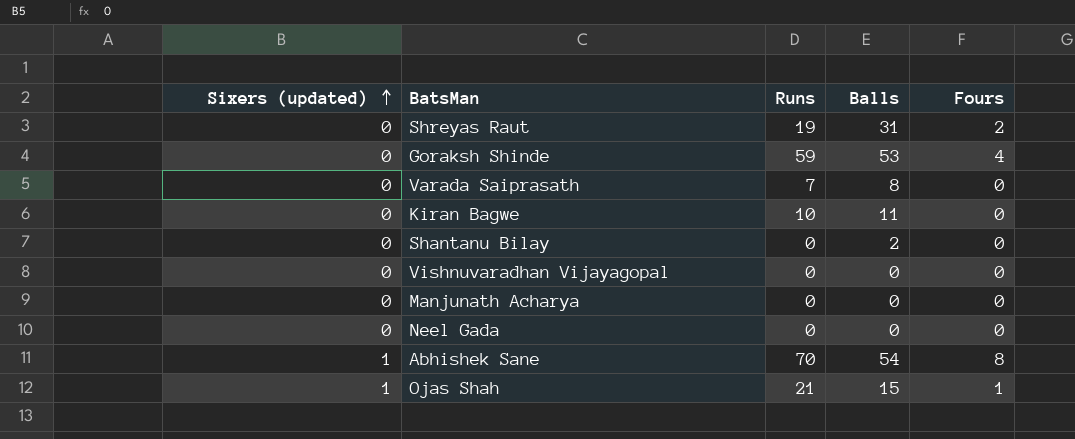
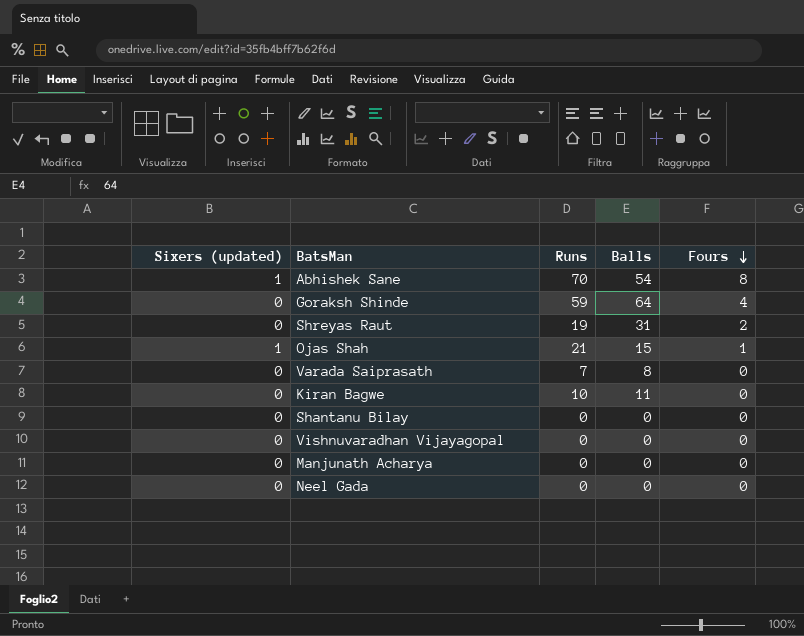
row order: Sixers (updated) ascending -> Fours descending
Goraksh Shinde | Balls: 53 -> 64
Shantanu Bilay | Balls: 2 -> 0

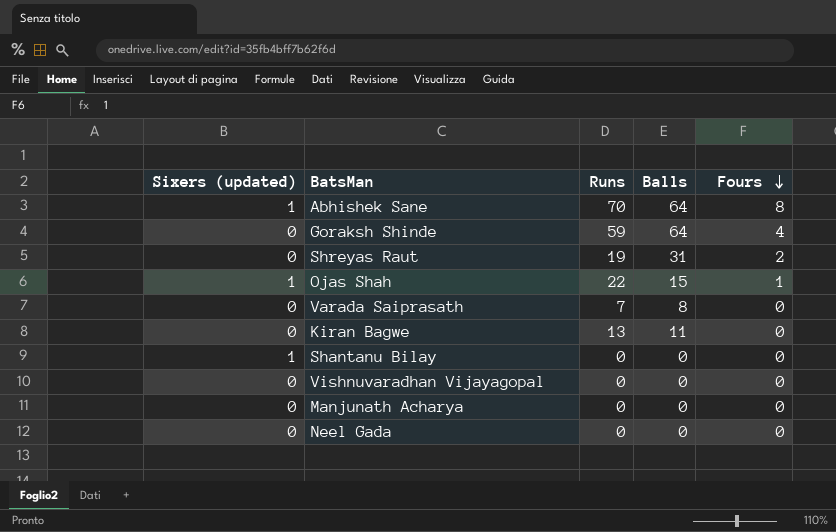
Abhishek Sane | Balls: 54 -> 64
Ojas Shah | Runs: 21 -> 22
Kiran Bagwe | Runs: 10 -> 13
Shantanu Bilay | Sixers (updated): 0 -> 1

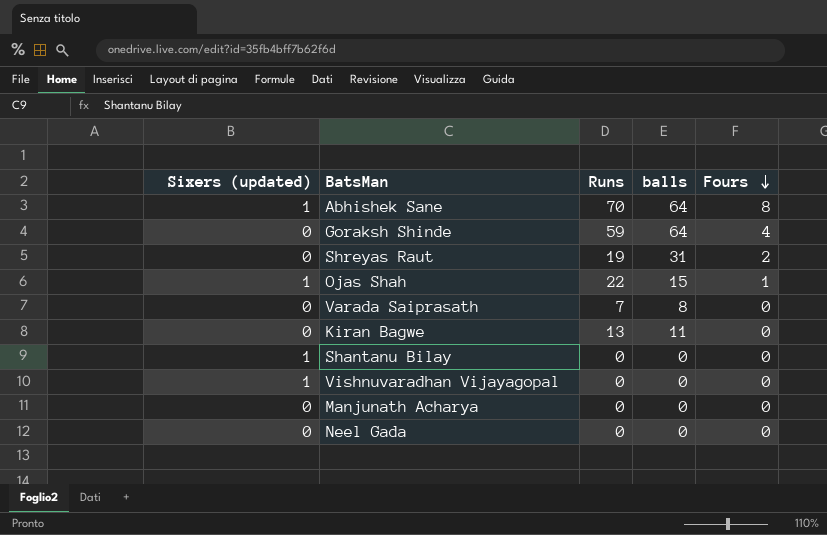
column name: Balls -> balls
Vishnuvaradhan Vijayagopal | Sixers (updated): 0 -> 1

